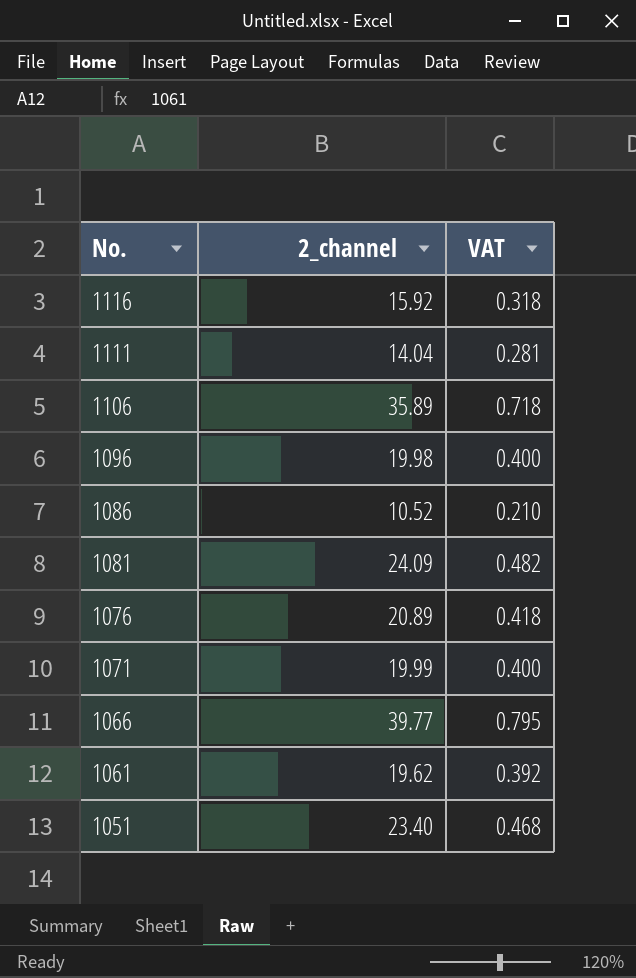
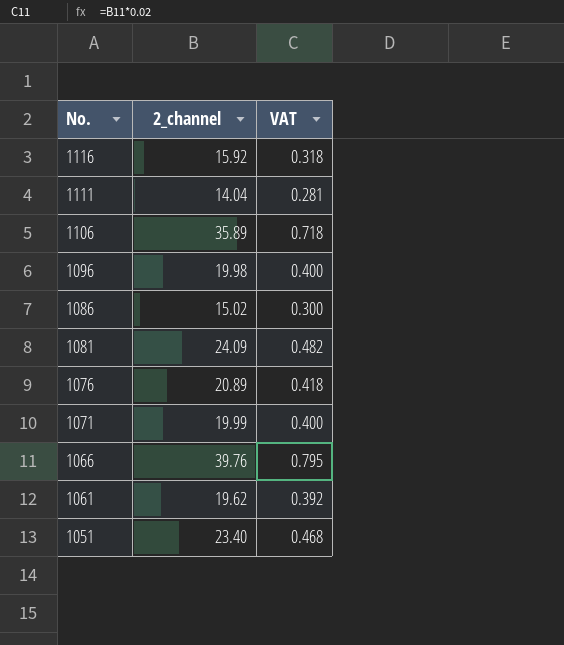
1086 | 2_channel: 10.52 -> 15.02
1086 | VAT: 0.210 -> 0.300
1066 | 2_channel: 39.77 -> 39.76

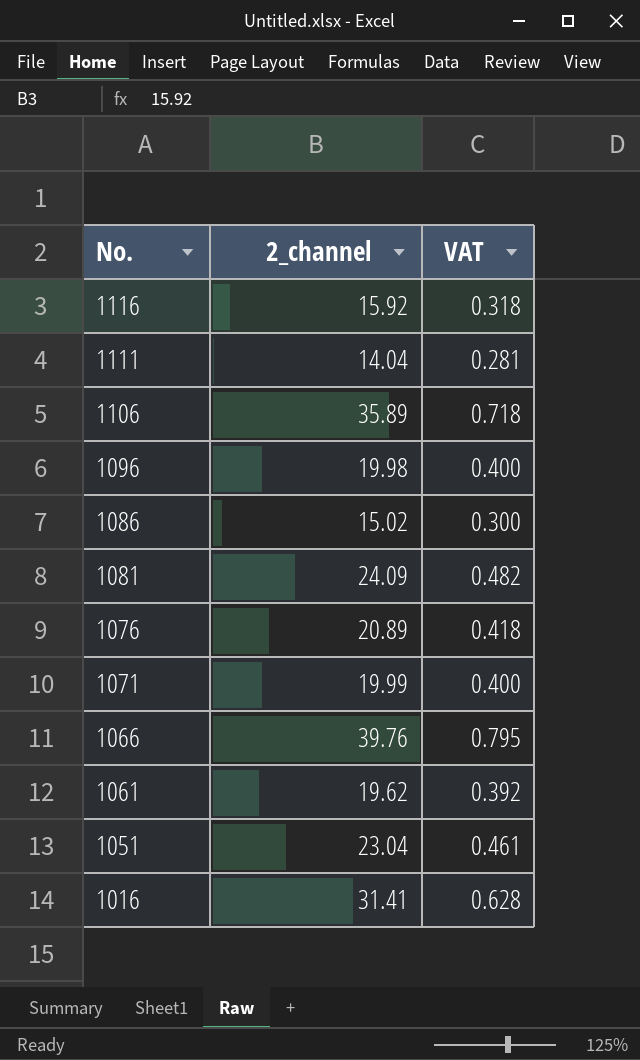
1051 | 2_channel: 23.40 -> 23.04
1051 | VAT: 0.468 -> 0.461
row 1016: none -> 31.41 | 0.628

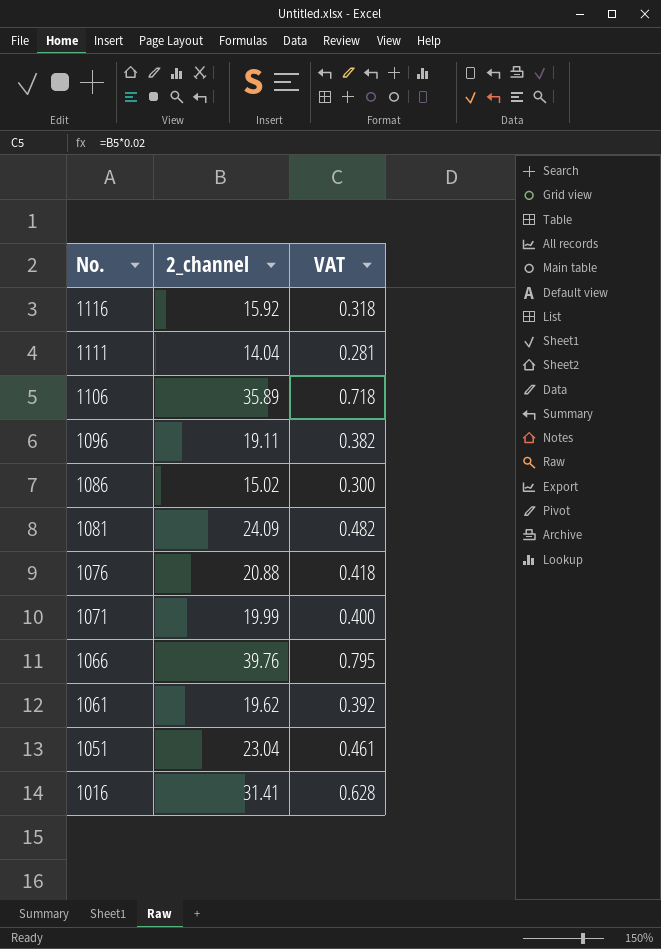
1096 | 2_channel: 19.98 -> 19.11
1096 | VAT: 0.400 -> 0.382
1076 | 2_channel: 20.89 -> 20.88

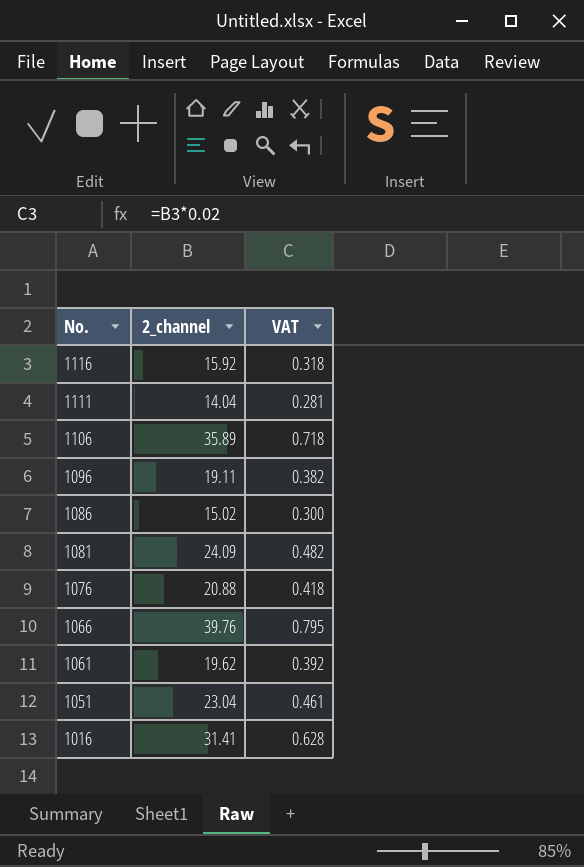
row 1071: 19.99 | 0.400 -> none

